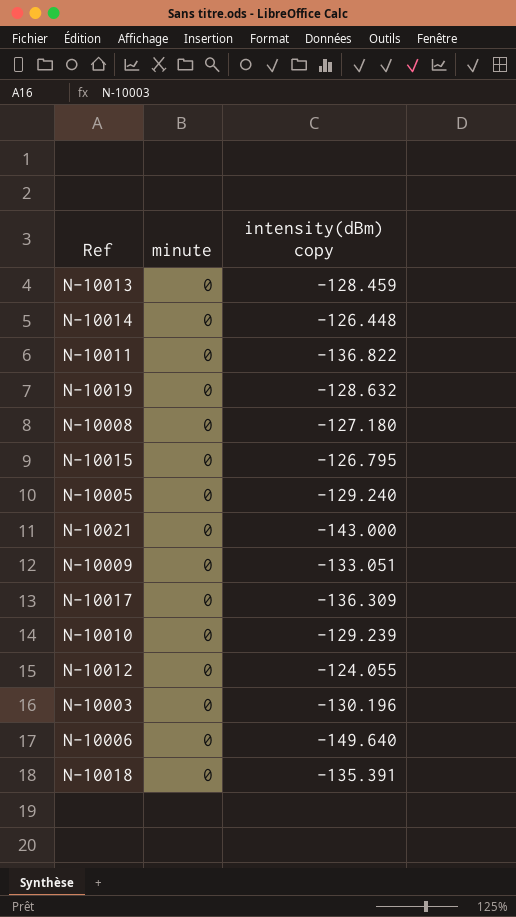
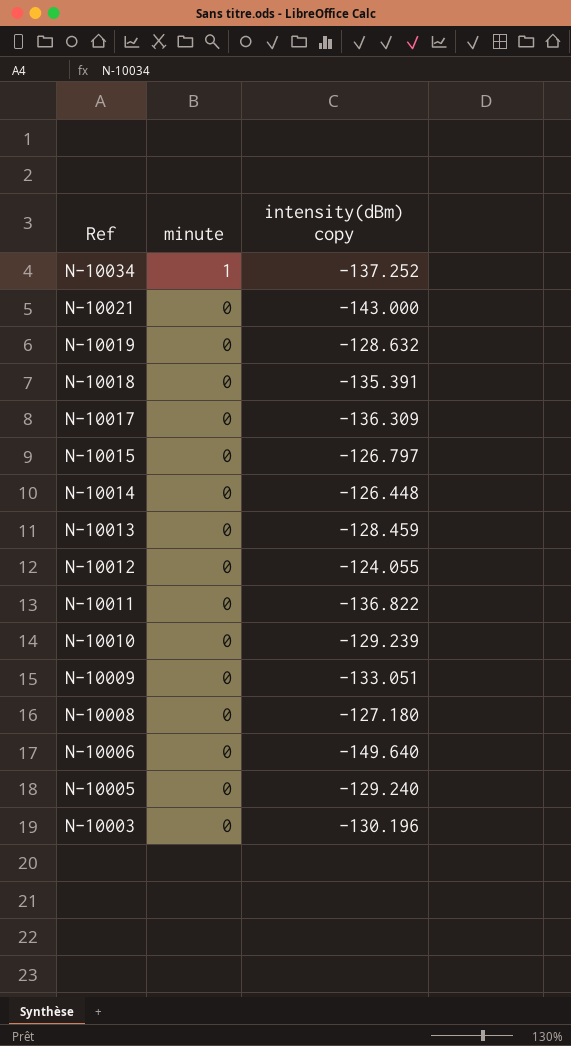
row order: none -> Ref descending
row N-10034: none -> 1 | -137.252
N-10015 | intensity(dBm) copy: -126.795 -> -126.797

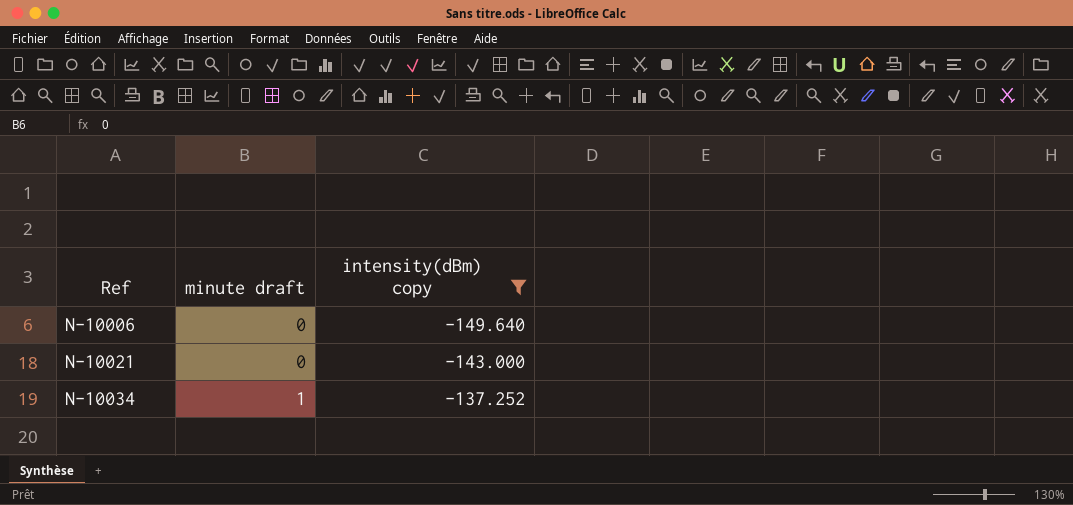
filter: none -> intensity(dBm) copy <= -137.252
row order: Ref descending -> Ref ascending
column name: minute -> minute draft

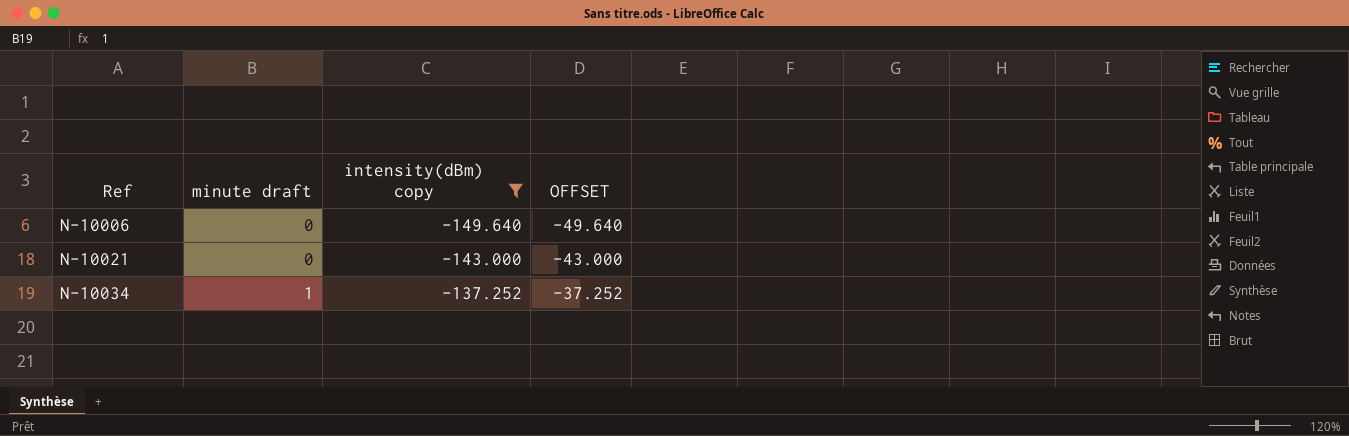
column OFFSET | formula: none -> [intensity(dBm) copy] + 100

